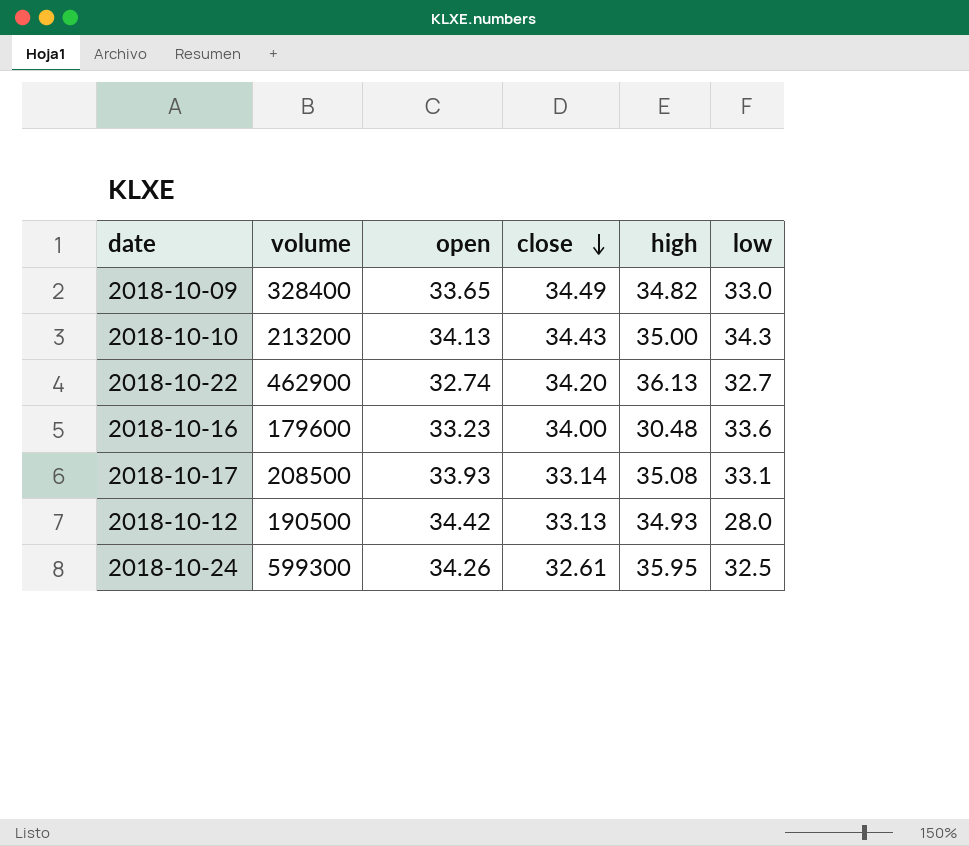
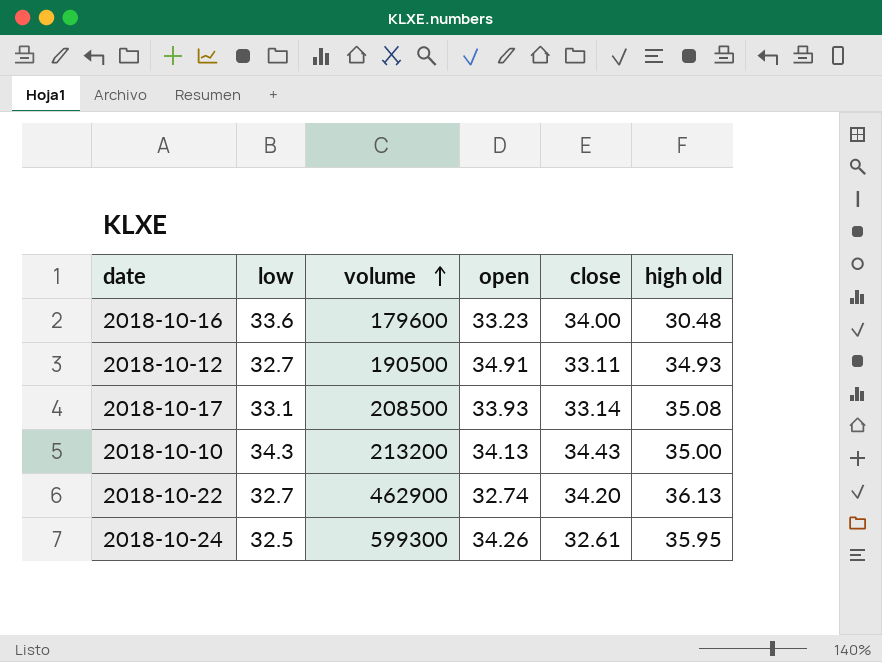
row order: close descending -> volume ascending
column low | position: 6 -> 2
column name: high -> high old
row 2018-10-09: 328400 | 33.65 | 34.49 | 34.82 | 33.0 -> none
2018-10-12 | low: 28.0 -> 32.7
2018-10-12 | open: 34.42 -> 34.91
2018-10-12 | close: 33.13 -> 33.11

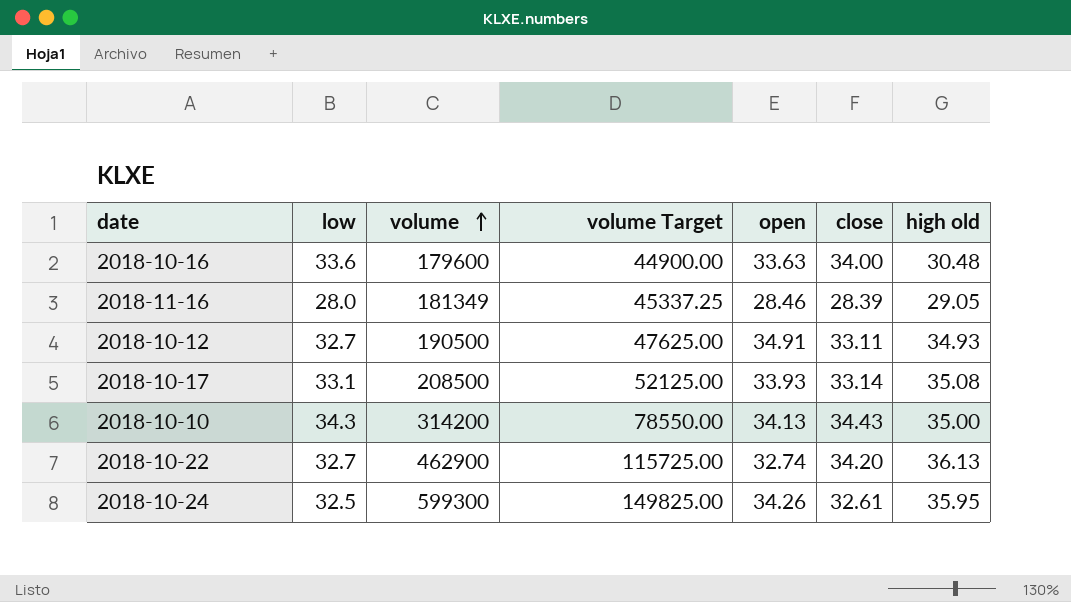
column volume Target | formula: none -> [volume] * 0.25
2018-10-16 | open: 33.23 -> 33.63
row 2018-11-16: none -> 28.0 | 181349 | 45337.25 | 28.46 | 28.39 | 29.05
2018-10-10 | volume: 213200 -> 314200

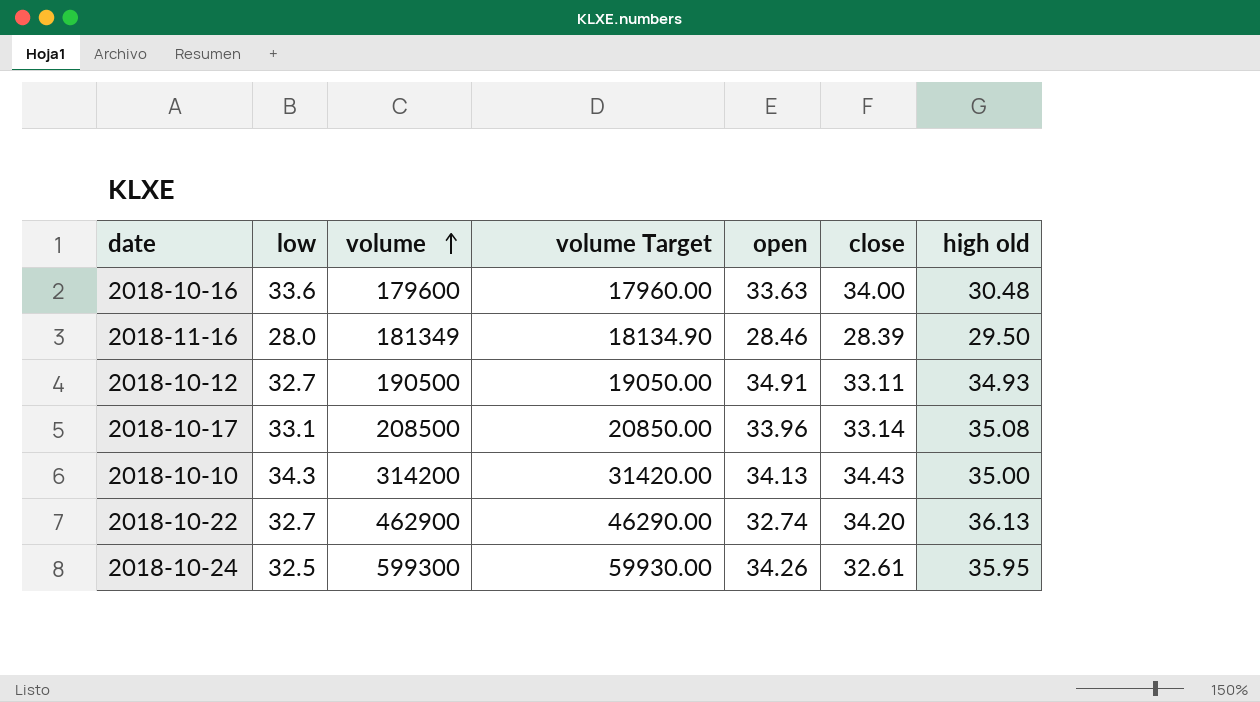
column volume Target | formula: [volume] * 0.25 -> [volume] * 0.1
2018-11-16 | high old: 29.05 -> 29.50
2018-10-17 | open: 33.93 -> 33.96

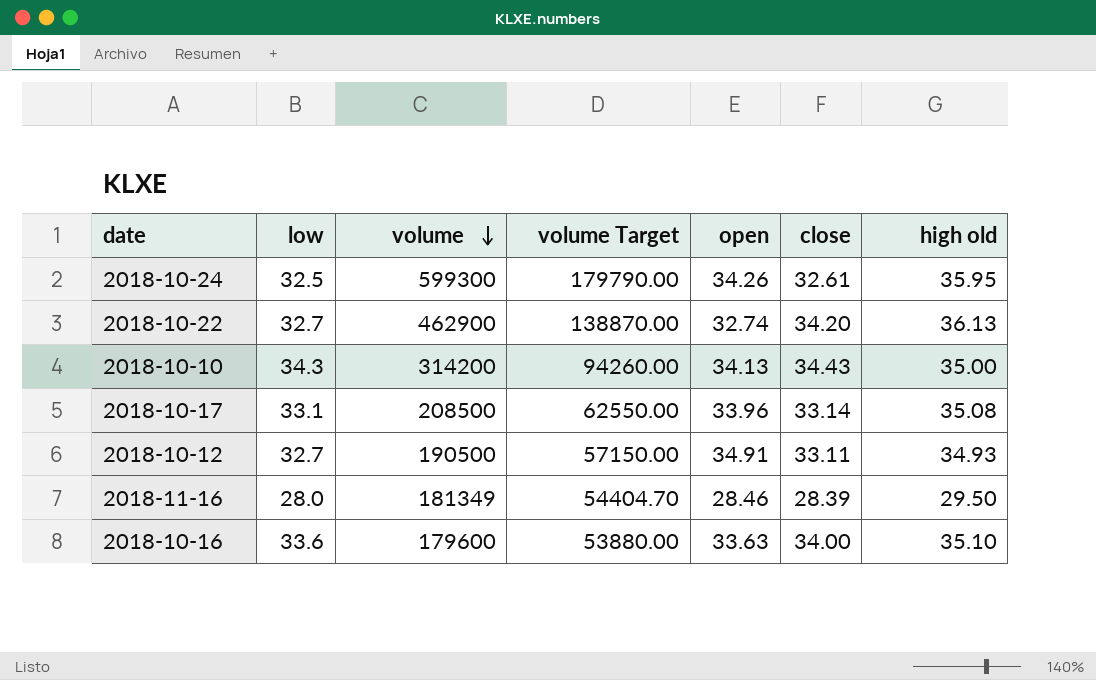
row order: volume ascending -> volume descending
column volume Target | formula: [volume] * 0.1 -> [volume] * 0.3
2018-10-16 | high old: 30.48 -> 35.10

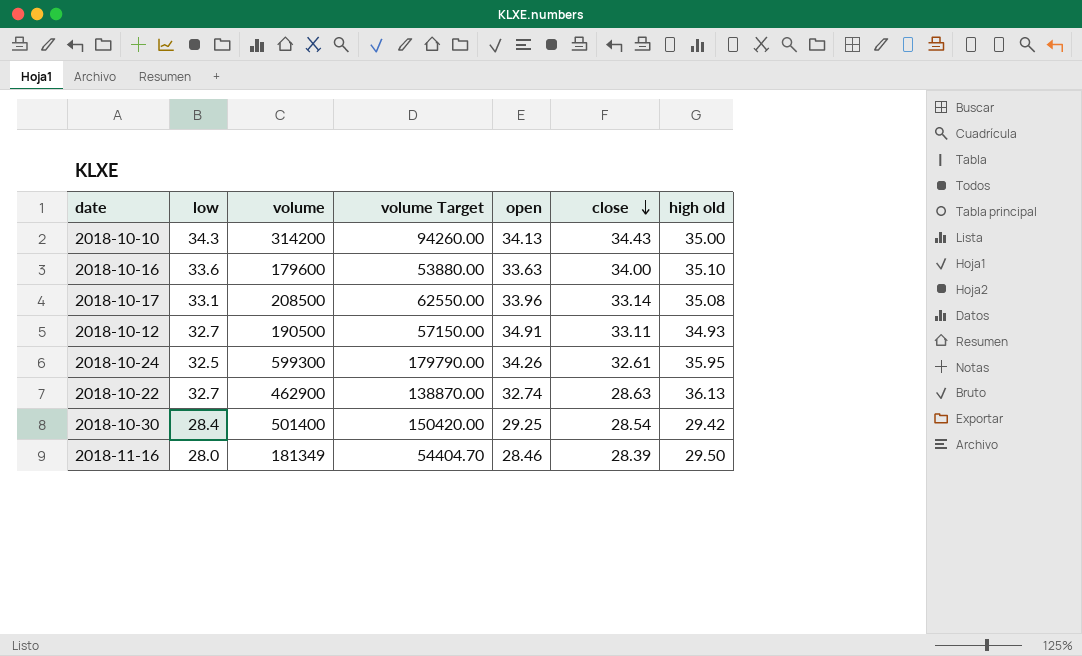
row order: volume descending -> close descending
2018-10-22 | close: 34.20 -> 28.63
row 2018-10-30: none -> 28.4 | 501400 | 150420.00 | 29.25 | 28.54 | 29.42

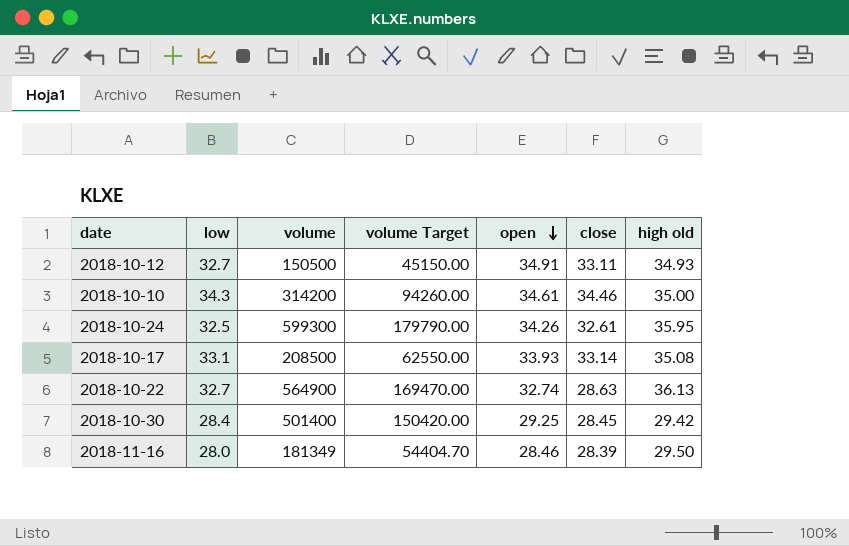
row order: close descending -> open descending
row 2018-10-16: 33.6 | 179600 | 53880.00 | 33.63 | 34.00 | 35.10 -> none
2018-10-12 | volume: 190500 -> 150500
2018-10-12 | volume Target: 57150.00 -> 45150.00
2018-10-10 | open: 34.13 -> 34.61
2018-10-10 | close: 34.43 -> 34.46
2018-10-17 | open: 33.96 -> 33.93
2018-10-22 | volume: 462900 -> 564900
2018-10-22 | volume Target: 138870.00 -> 169470.00
2018-10-30 | close: 28.54 -> 28.45

